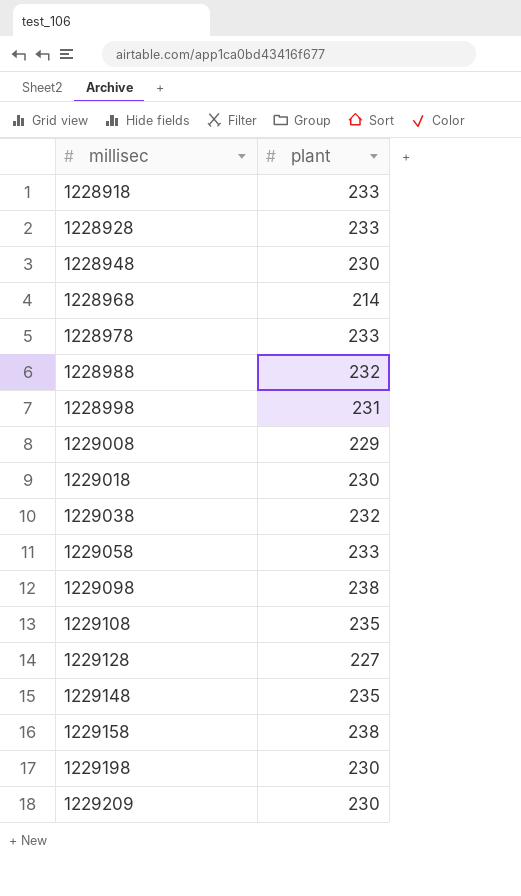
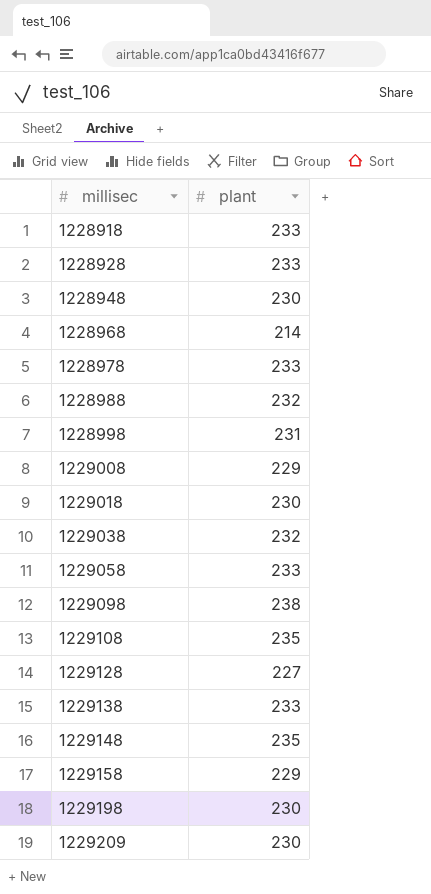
row 1229138: none -> 233
1229158 | plant: 238 -> 229

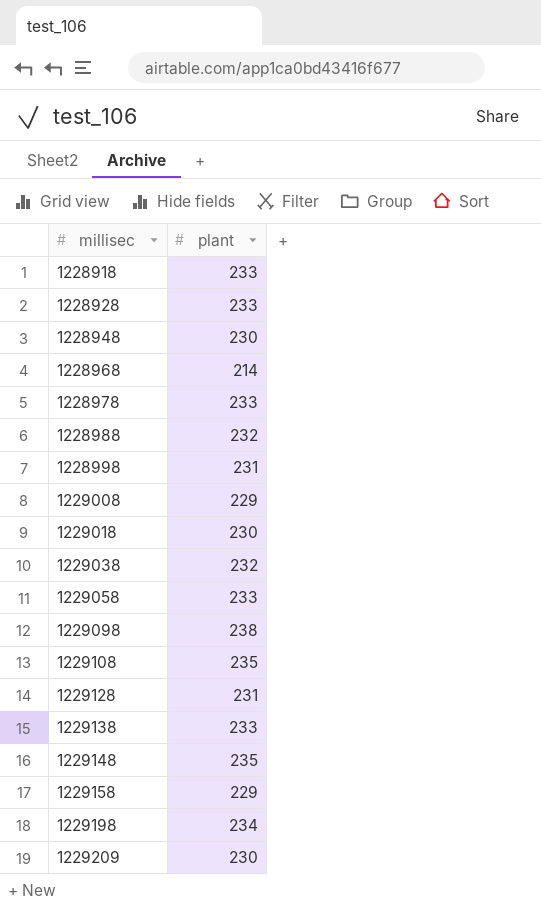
1229128 | plant: 227 -> 231
1229198 | plant: 230 -> 234

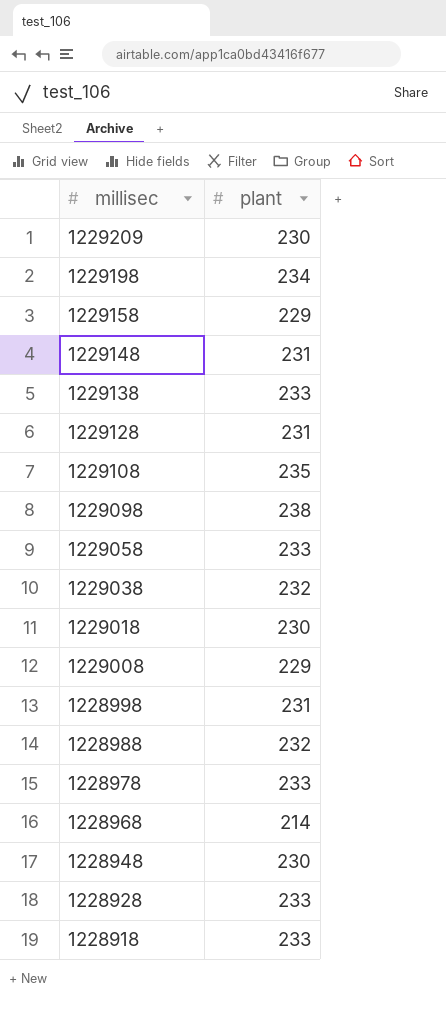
row order: millisec ascending -> millisec descending
1229148 | plant: 235 -> 231

